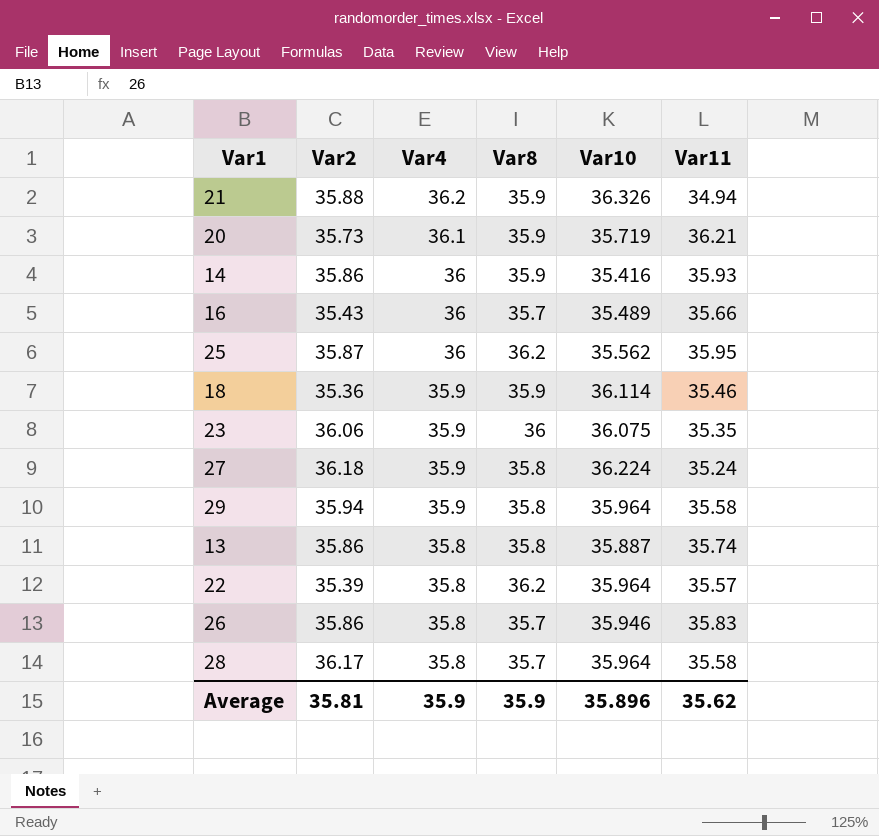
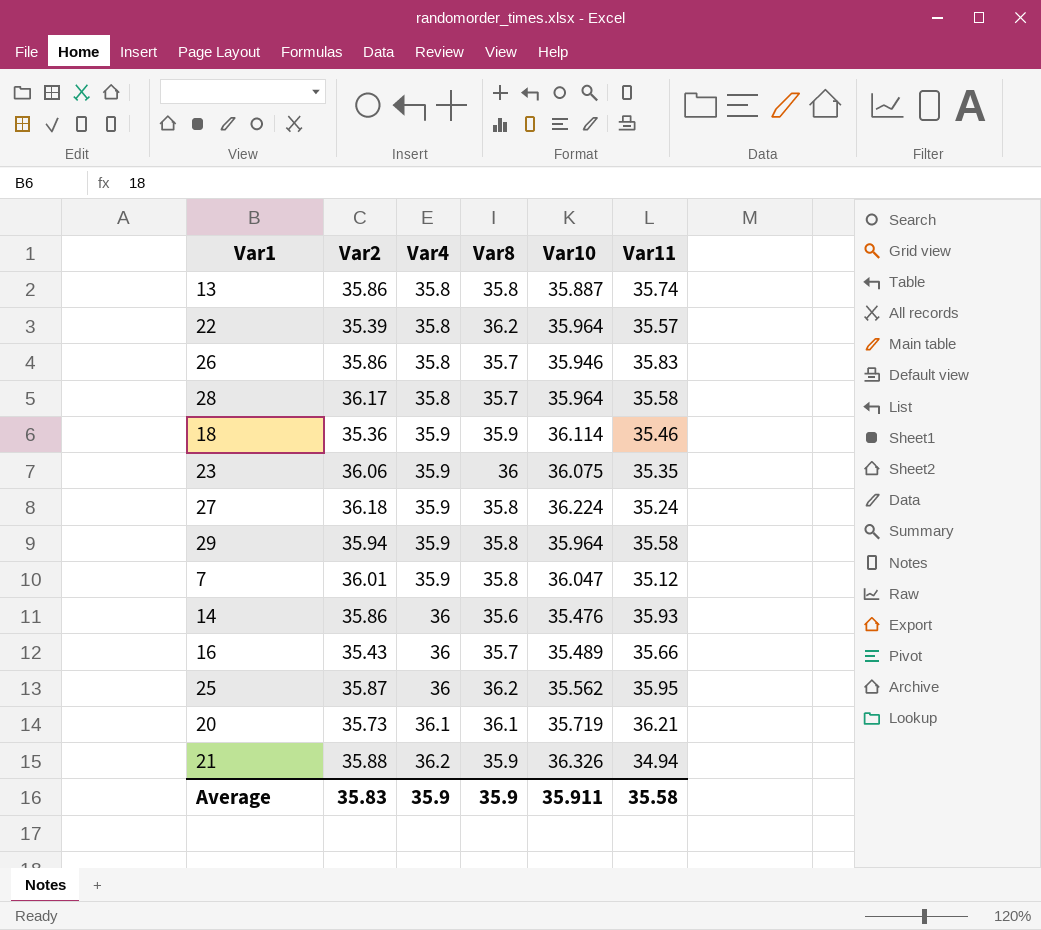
row order: Var4 descending -> Var4 ascending
row 7: none -> 36.01 | 35.9 | 35.8 | 36.047 | 35.12
14 | Var8: 35.9 -> 35.6
14 | Var10: 35.416 -> 35.476
20 | Var8: 35.9 -> 36.1
Average | Var2: 35.81 -> 35.83
Average | Var10: 35.896 -> 35.911
Average | Var11: 35.62 -> 35.58

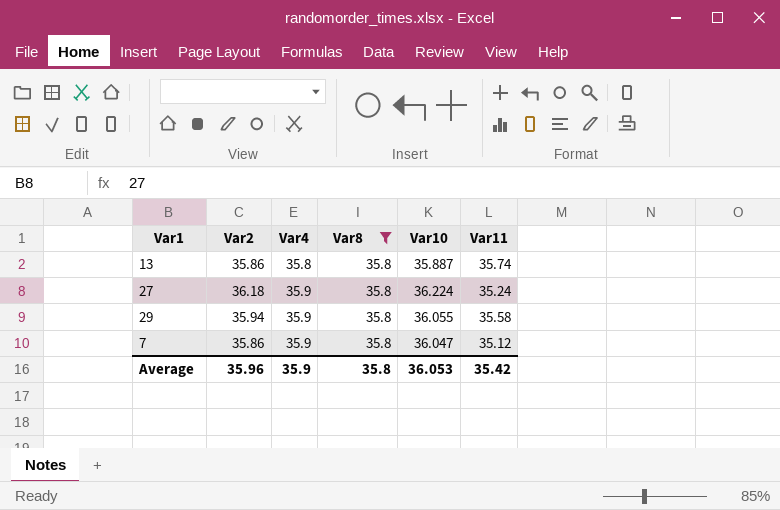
filter: none -> Var8 = 35.8
29 | Var10: 35.964 -> 36.055
7 | Var2: 36.01 -> 35.86
Average | Var2: 35.83 -> 35.96
Average | Var8: 35.9 -> 35.8
Average | Var10: 35.911 -> 36.053
Average | Var11: 35.58 -> 35.42

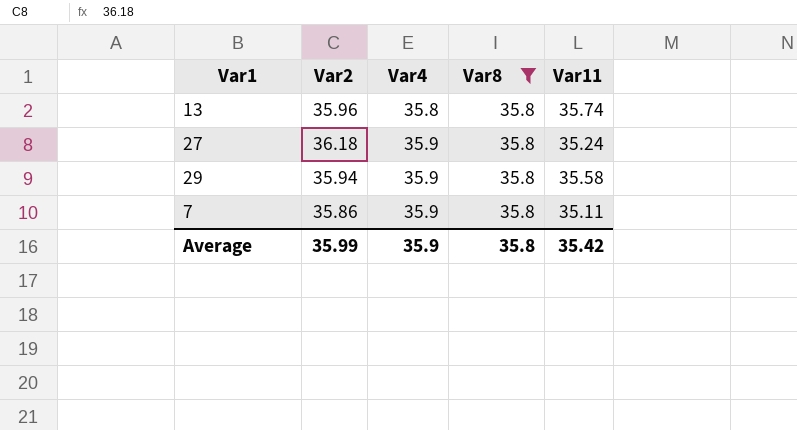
column Var10 | position: 5 -> none
13 | Var2: 35.86 -> 35.96
7 | Var11: 35.12 -> 35.11
Average | Var2: 35.96 -> 35.99

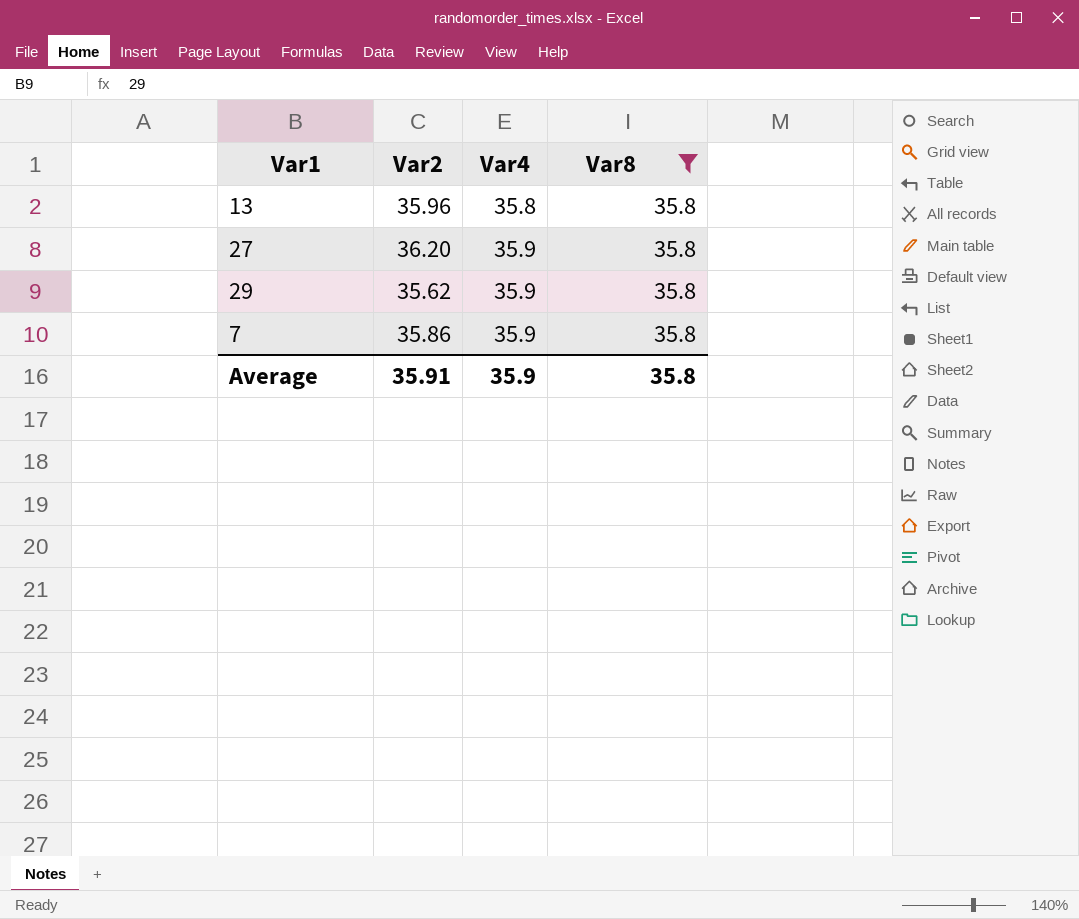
column Var11 | position: 5 -> none
27 | Var2: 36.18 -> 36.20
29 | Var2: 35.94 -> 35.62
Average | Var2: 35.99 -> 35.91

